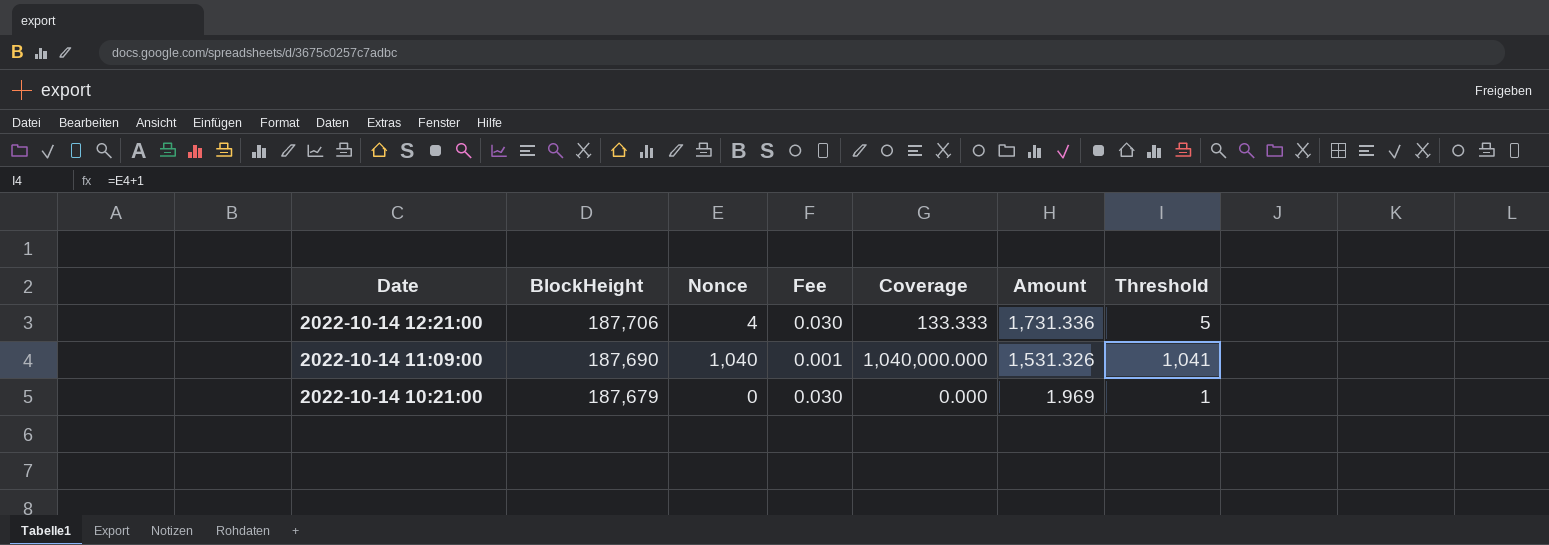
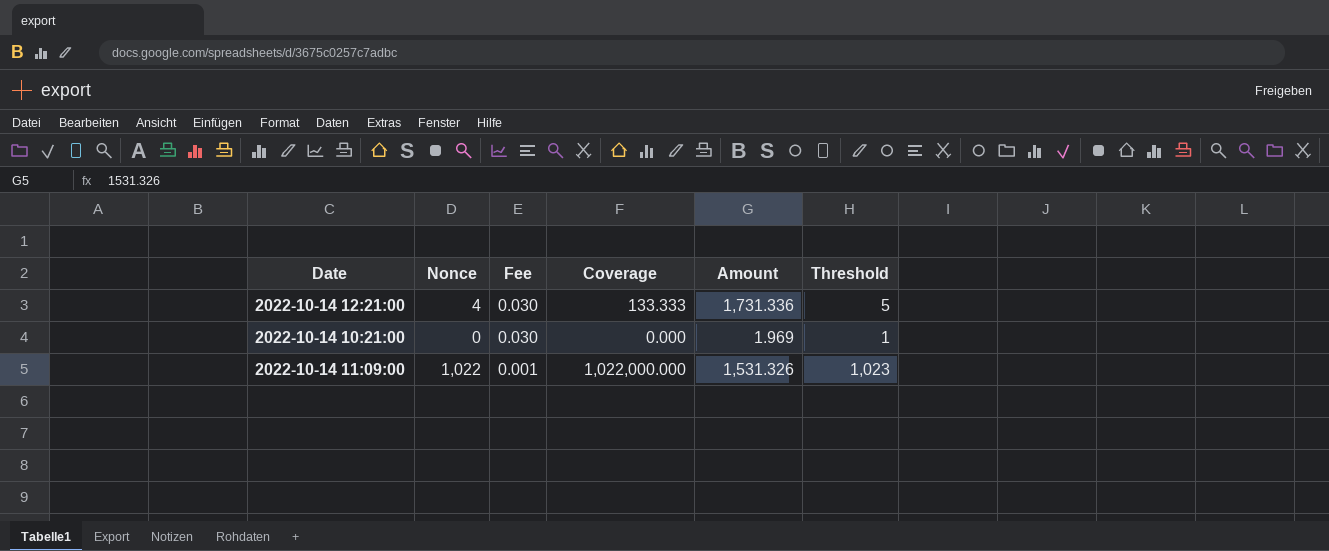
row order: Date descending -> Fee descending
column BlockHeight | position: 2 -> none
2022-10-14 11:09:00 | Nonce: 1,040 -> 1,022
2022-10-14 11:09:00 | Coverage: 1,040,000.000 -> 1,022,000.000
2022-10-14 11:09:00 | Threshold: 1,041 -> 1,023

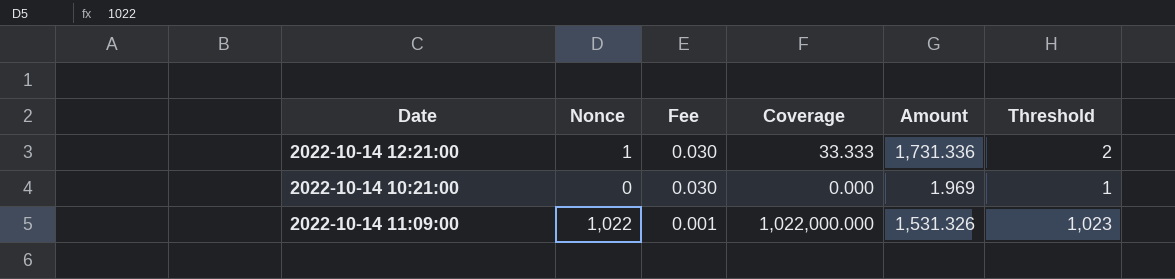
2022-10-14 12:21:00 | Nonce: 4 -> 1
2022-10-14 12:21:00 | Coverage: 133.333 -> 33.333
2022-10-14 12:21:00 | Threshold: 5 -> 2

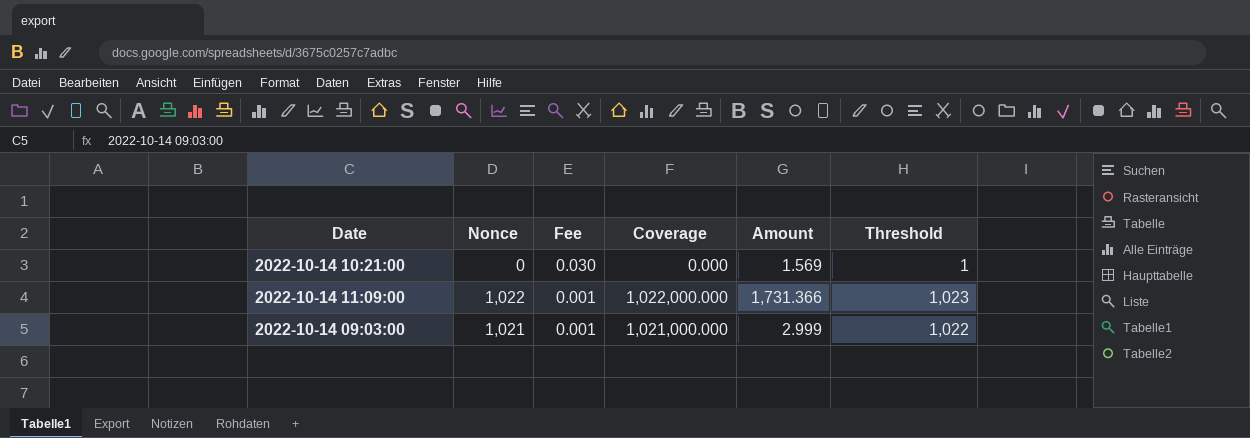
row 2022-10-14 12:21:00: 1 | 0.030 | 33.333 | 1,731.336 | 2 -> none
2022-10-14 10:21:00 | Amount: 1.969 -> 1.569
2022-10-14 11:09:00 | Amount: 1,531.326 -> 1,731.366
row 2022-10-14 09:03:00: none -> 1,021 | 0.001 | 1,021,000.000 | 2.999 | 1,022

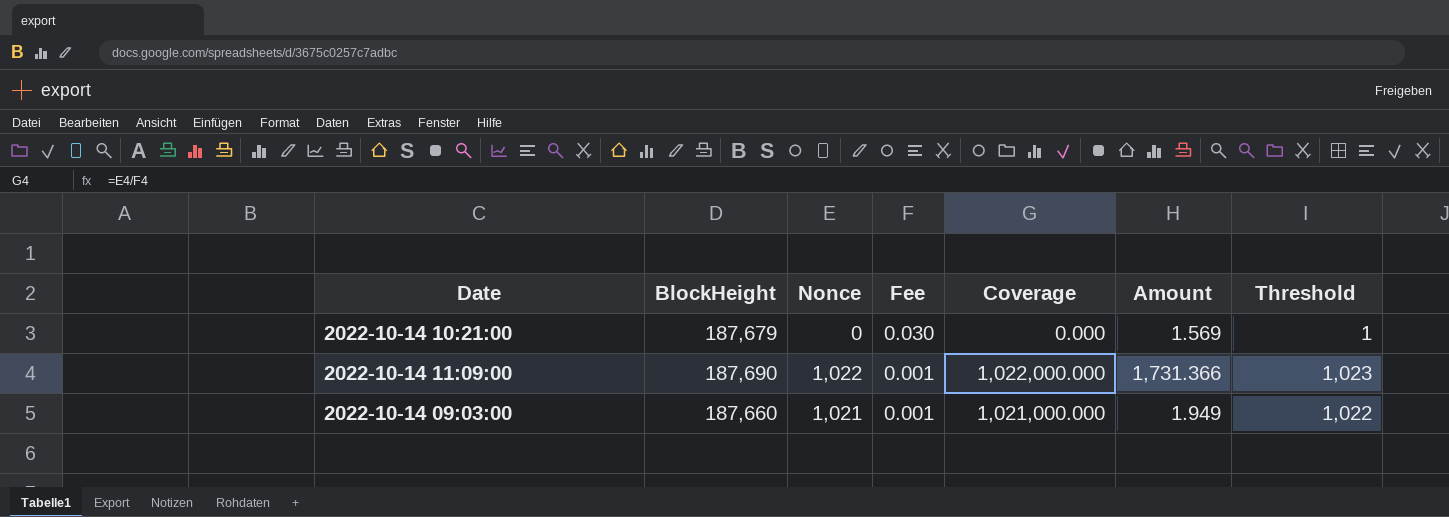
column BlockHeight | position: none -> 2
2022-10-14 09:03:00 | Amount: 2.999 -> 1.949

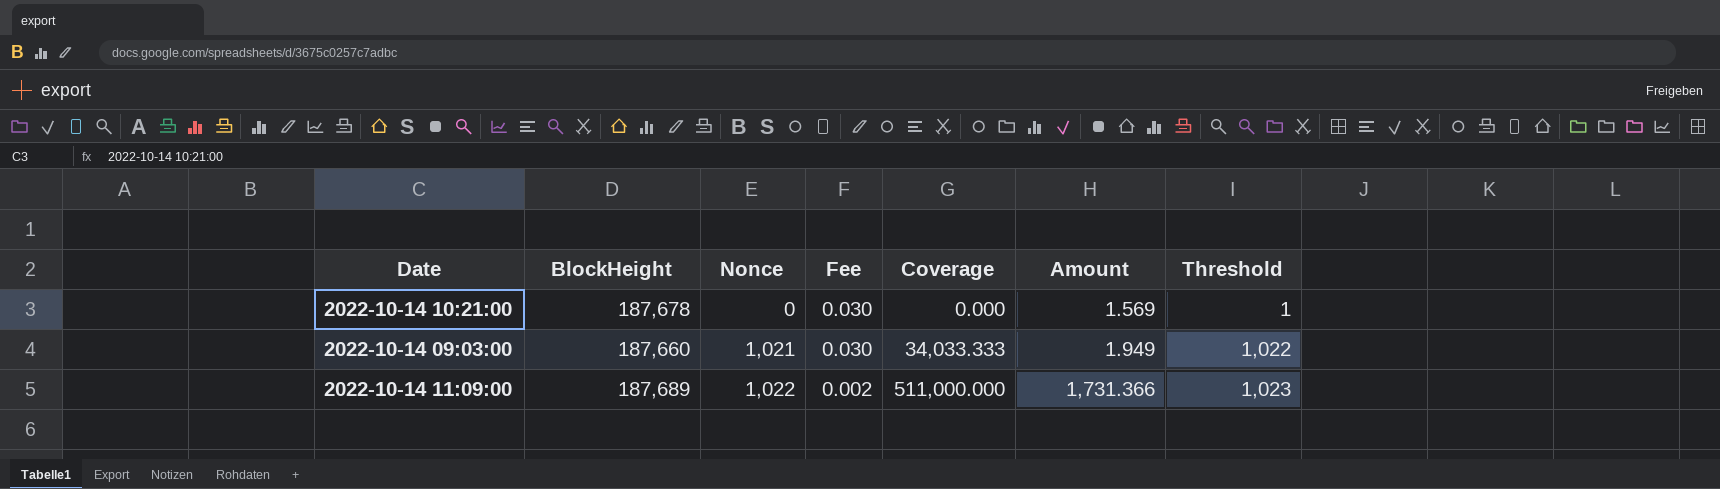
row order: Fee descending -> Nonce ascending
2022-10-14 10:21:00 | BlockHeight: 187,679 -> 187,678
2022-10-14 09:03:00 | Fee: 0.001 -> 0.030
2022-10-14 09:03:00 | Coverage: 1,021,000.000 -> 34,033.333
2022-10-14 11:09:00 | BlockHeight: 187,690 -> 187,689
2022-10-14 11:09:00 | Fee: 0.001 -> 0.002
2022-10-14 11:09:00 | Coverage: 1,022,000.000 -> 511,000.000

